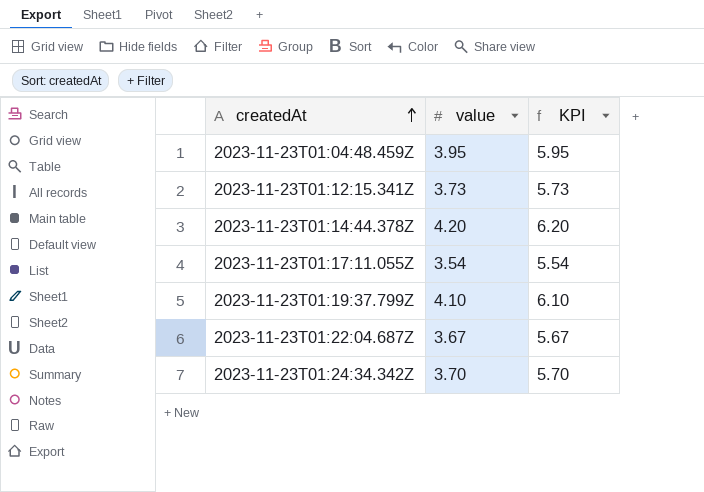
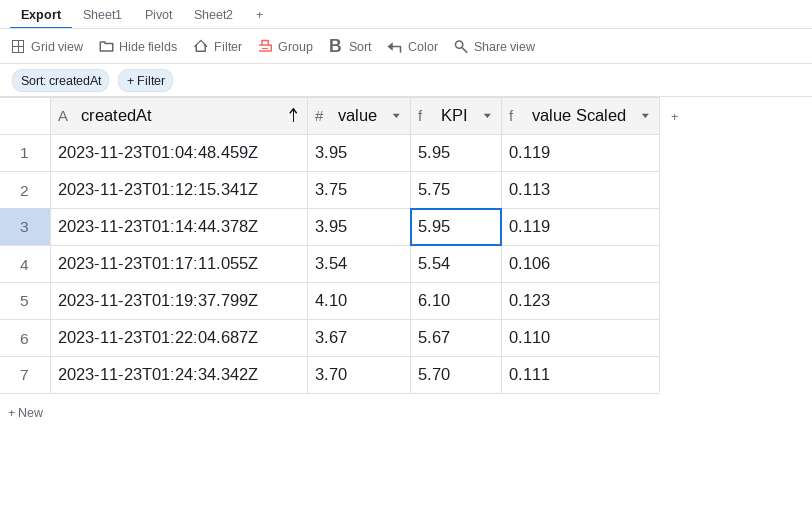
column value Scaled | formula: none -> [value] * 0.03
2023-11-23T01:12:15.341Z | value: 3.73 -> 3.75
2023-11-23T01:12:15.341Z | KPI: 5.73 -> 5.75
2023-11-23T01:14:44.378Z | value: 4.20 -> 3.95
2023-11-23T01:14:44.378Z | KPI: 6.20 -> 5.95

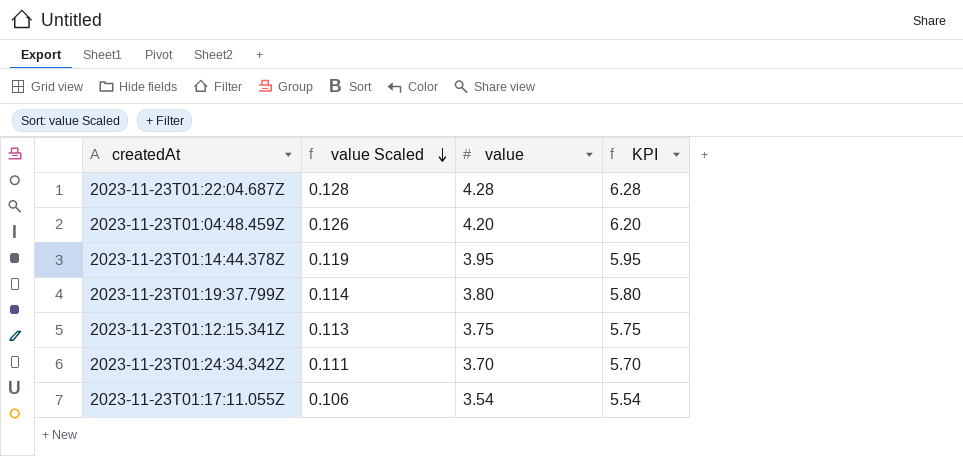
row order: createdAt ascending -> value Scaled descending
column value Scaled | position: 4 -> 2
2023-11-23T01:22:04.687Z | value Scaled: 0.110 -> 0.128
2023-11-23T01:22:04.687Z | value: 3.67 -> 4.28
2023-11-23T01:22:04.687Z | KPI: 5.67 -> 6.28
2023-11-23T01:04:48.459Z | value Scaled: 0.119 -> 0.126
2023-11-23T01:04:48.459Z | value: 3.95 -> 4.20
2023-11-23T01:04:48.459Z | KPI: 5.95 -> 6.20
2023-11-23T01:19:37.799Z | value Scaled: 0.123 -> 0.114
2023-11-23T01:19:37.799Z | value: 4.10 -> 3.80
2023-11-23T01:19:37.799Z | KPI: 6.10 -> 5.80

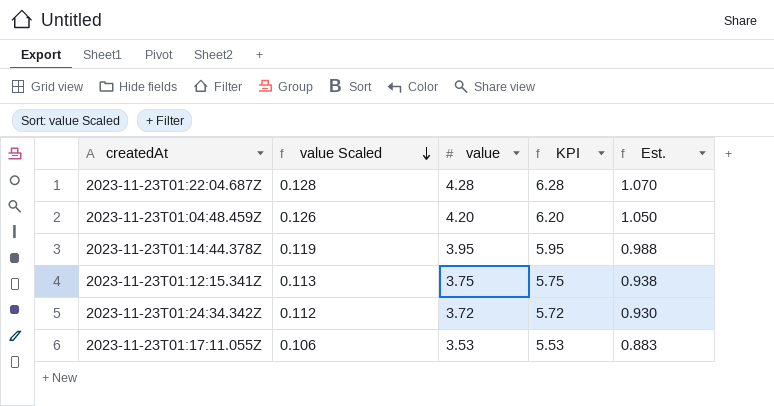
column Est. | formula: none -> [value] * 0.25
row 2023-11-23T01:19:37.799Z: 0.114 | 3.80 | 5.80 -> none
2023-11-23T01:24:34.342Z | value Scaled: 0.111 -> 0.112
2023-11-23T01:24:34.342Z | value: 3.70 -> 3.72
2023-11-23T01:24:34.342Z | KPI: 5.70 -> 5.72
2023-11-23T01:17:11.055Z | value: 3.54 -> 3.53
2023-11-23T01:17:11.055Z | KPI: 5.54 -> 5.53

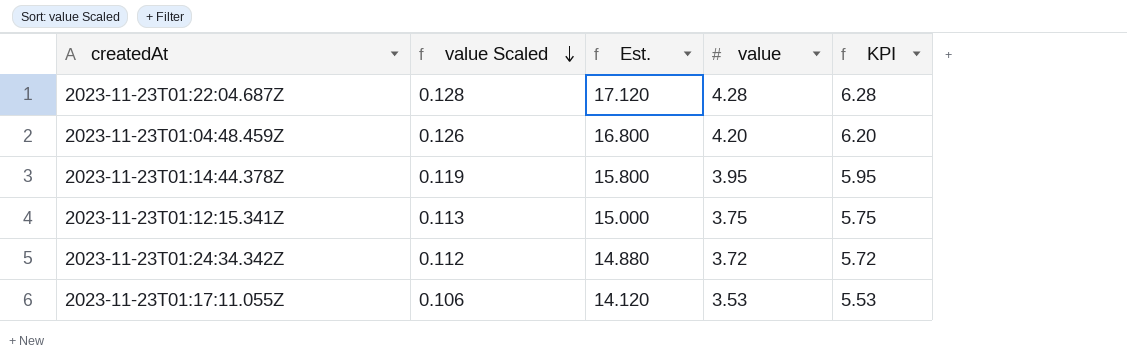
column Est. | formula: [value] * 0.25 -> [value] * 4
column Est. | position: 5 -> 3

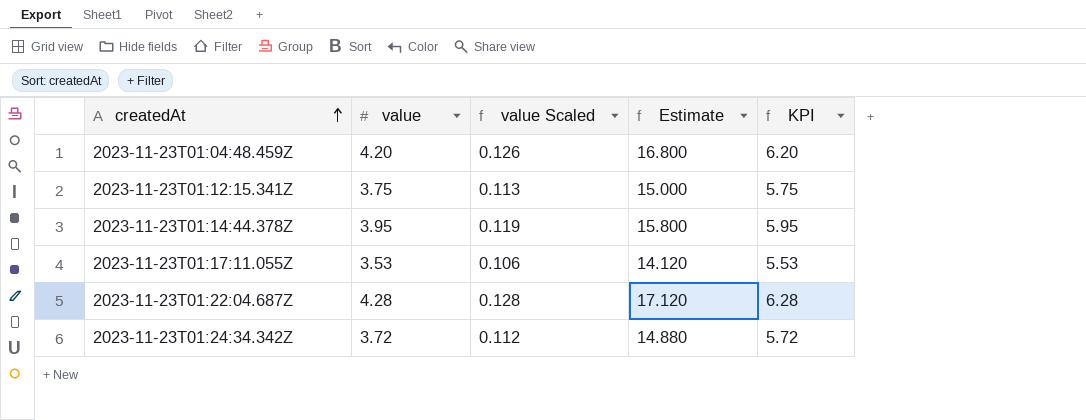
row order: value Scaled descending -> createdAt ascending
column value | position: 4 -> 2
column name: Est. -> Estimate

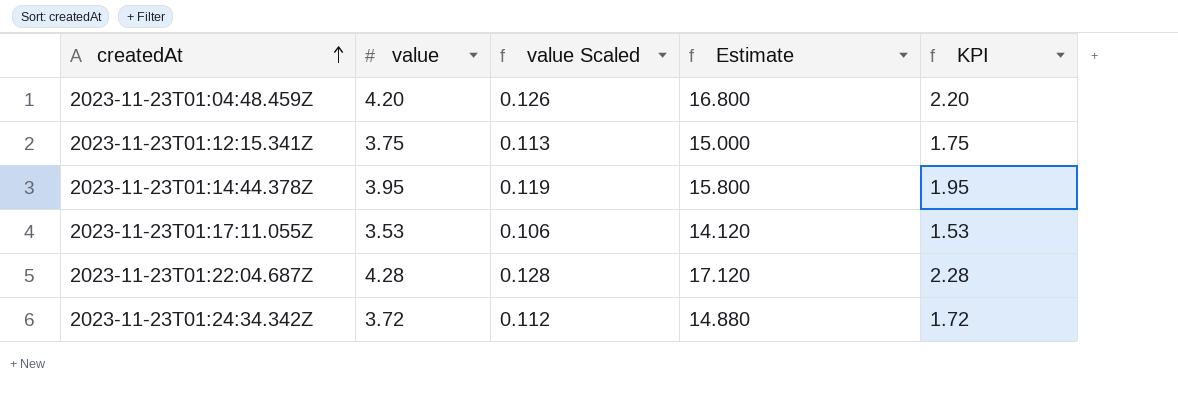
column KPI | formula: [value] + 2 -> [value] - 2

